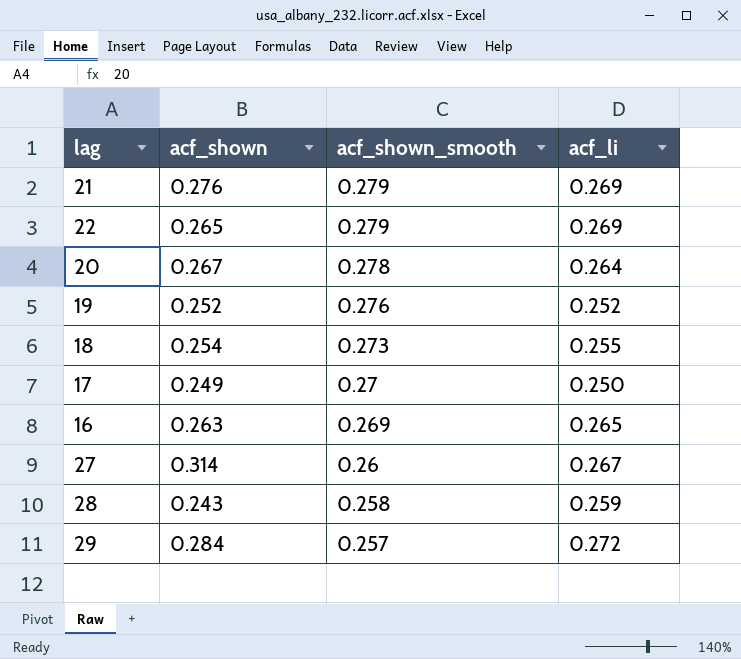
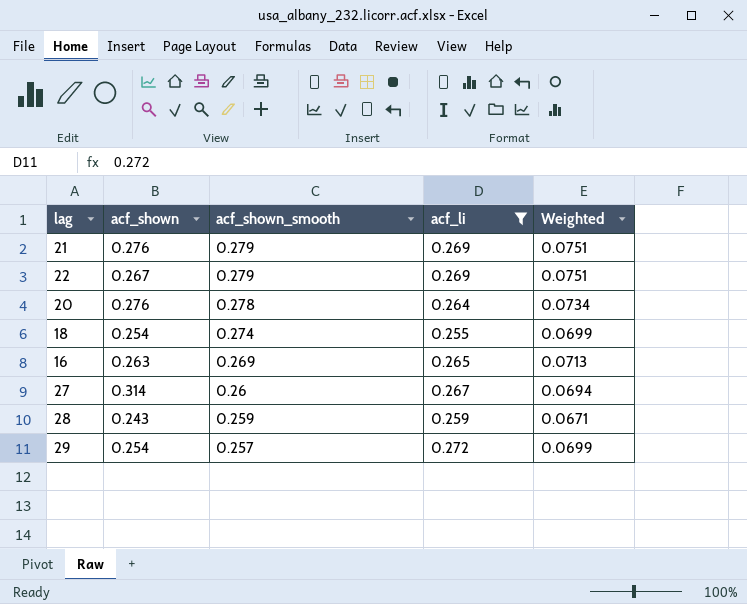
filter: none -> acf_li >= 0.255
column Weighted | formula: none -> [acf_shown_smooth] * [acf_li]
22 | acf_shown: 0.265 -> 0.267
20 | acf_shown: 0.267 -> 0.276
18 | acf_shown_smooth: 0.273 -> 0.274
28 | acf_shown_smooth: 0.258 -> 0.259
29 | acf_shown: 0.284 -> 0.254

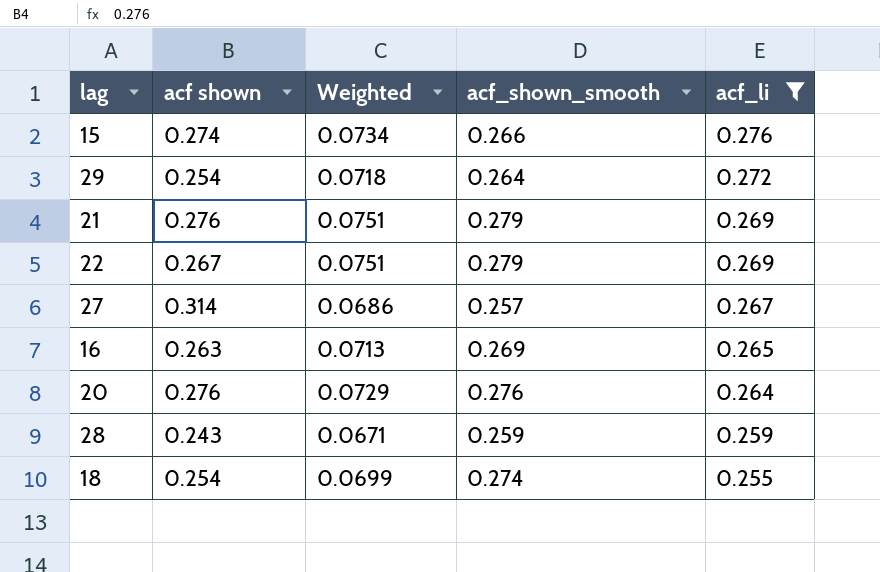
row order: acf_shown_smooth descending -> acf_li descending
column name: acf_shown -> acf shown
column Weighted | position: 5 -> 3
row 15: none -> 0.274 | 0.0734 | 0.266 | 0.276
29 | Weighted: 0.0699 -> 0.0718
29 | acf_shown_smooth: 0.257 -> 0.264
27 | Weighted: 0.0694 -> 0.0686
27 | acf_shown_smooth: 0.26 -> 0.257
20 | Weighted: 0.0734 -> 0.0729
20 | acf_shown_smooth: 0.278 -> 0.276

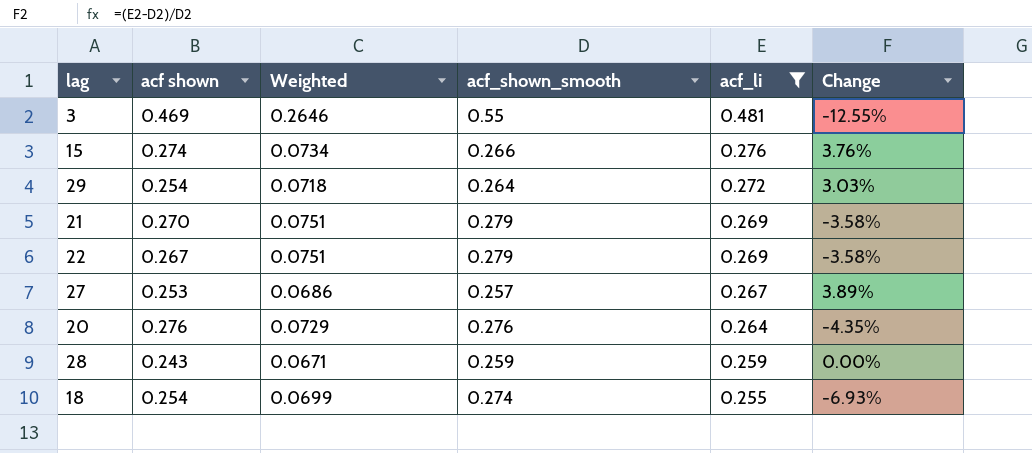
column Change | formula: none -> ([acf_li] - [acf_shown_smooth]) / [acf_shown_smooth]
row 16: 0.263 | 0.0713 | 0.269 | 0.265 -> none
row 3: none -> 0.469 | 0.2646 | 0.55 | 0.481 | -12.55%
21 | acf shown: 0.276 -> 0.270
27 | acf shown: 0.314 -> 0.253

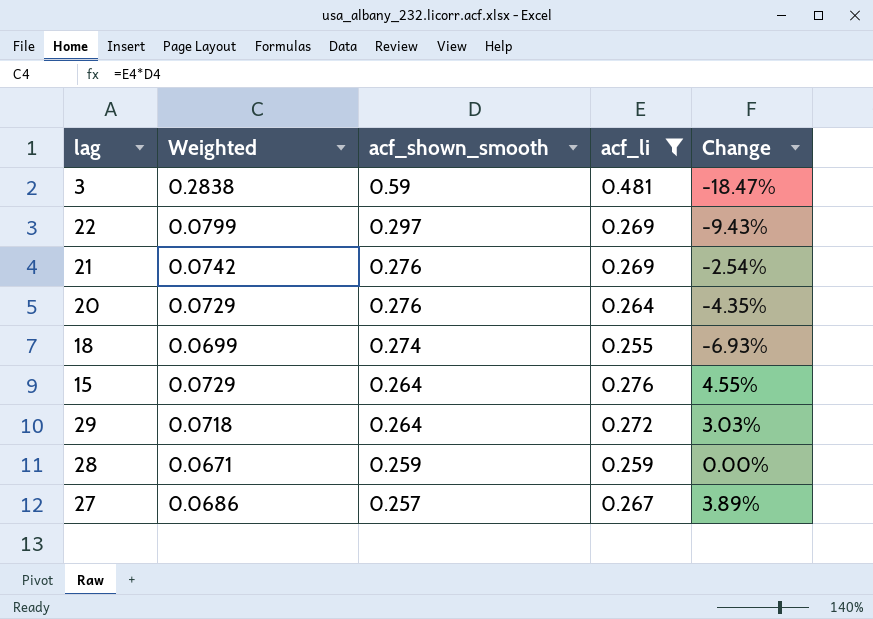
row order: acf_li descending -> acf_shown_smooth descending
column acf shown | position: 2 -> none
3 | Weighted: 0.2646 -> 0.2838
3 | acf_shown_smooth: 0.55 -> 0.59
3 | Change: -12.55% -> -18.47%
22 | Weighted: 0.0751 -> 0.0799
22 | acf_shown_smooth: 0.279 -> 0.297
22 | Change: -3.58% -> -9.43%
21 | Weighted: 0.0751 -> 0.0742
21 | acf_shown_smooth: 0.279 -> 0.276
21 | Change: -3.58% -> -2.54%
15 | Weighted: 0.0734 -> 0.0729
15 | acf_shown_smooth: 0.266 -> 0.264
15 | Change: 3.76% -> 4.55%

